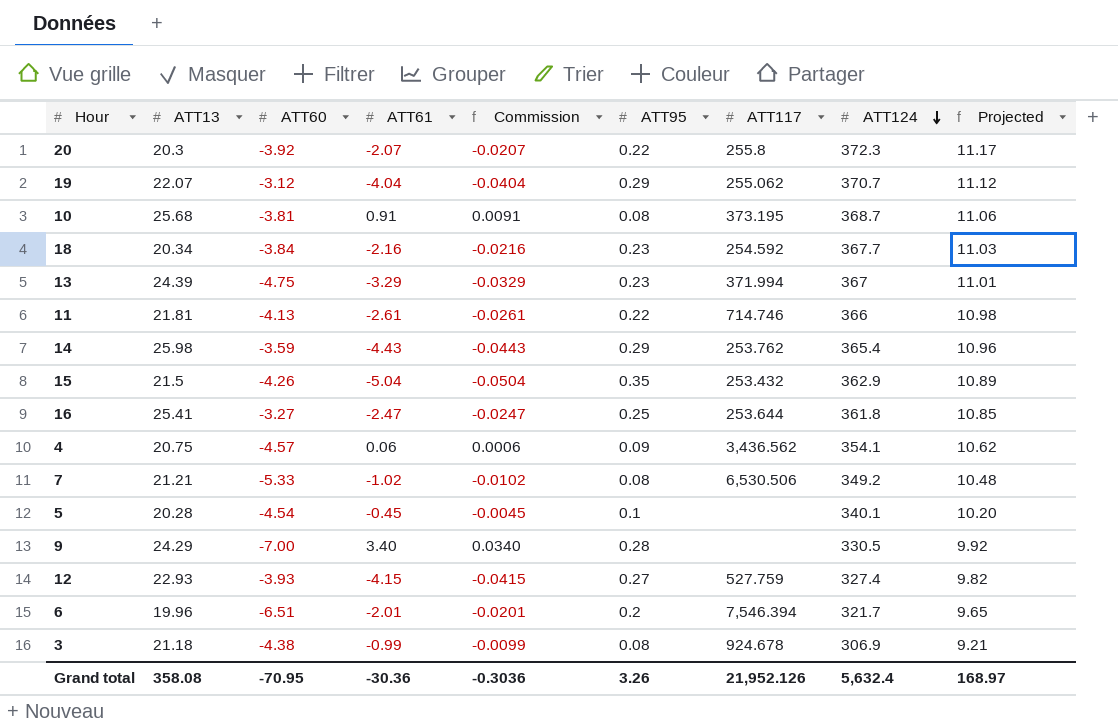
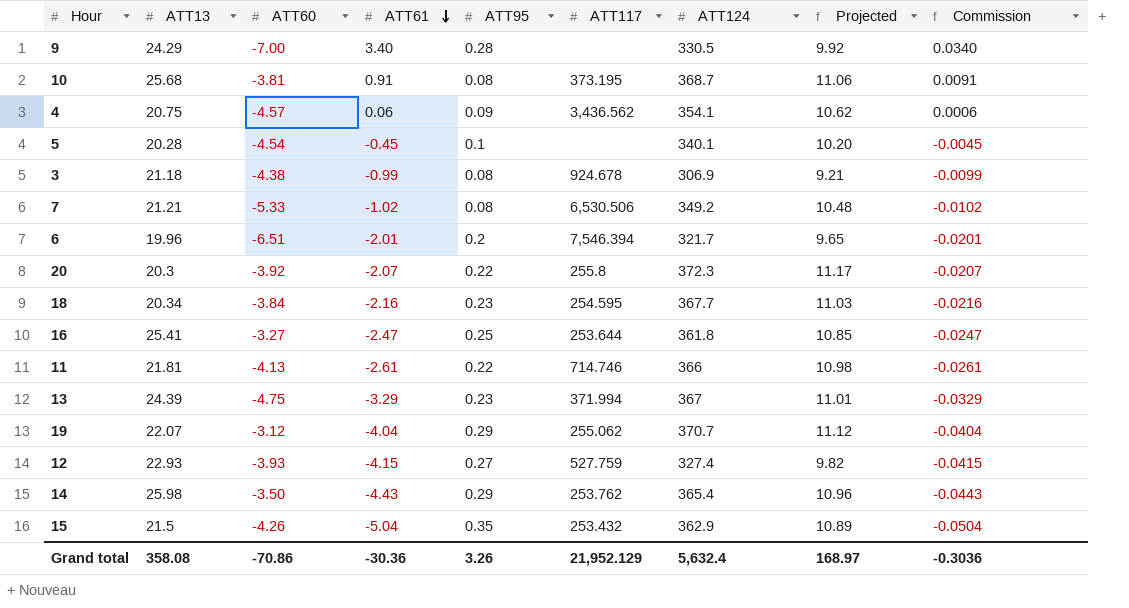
row order: ATT124 descending -> ATT61 descending
column Commission | position: 5 -> 9
18 | ATT117: 254.592 -> 254.595
14 | ATT60: -3.59 -> -3.50
Grand total | ATT60: -70.95 -> -70.86
Grand total | ATT117: 21,952.126 -> 21,952.129

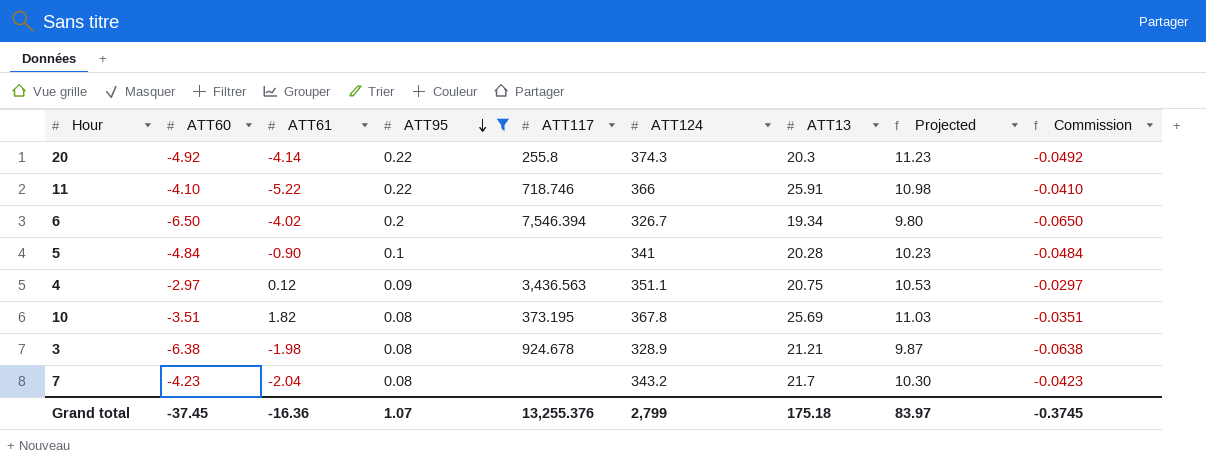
filter: none -> ATT95 <= 0.22
row order: ATT61 descending -> ATT95 descending
column ATT13 | position: 2 -> 7
column Commission | formula: [ATT61] * 0.01 -> [ATT60] * 0.01
20 | ATT60: -3.92 -> -4.92
20 | ATT61: -2.07 -> -4.14
20 | ATT124: 372.3 -> 374.3
20 | Projected: 11.17 -> 11.23
11 | ATT60: -4.13 -> -4.10
11 | ATT61: -2.61 -> -5.22
11 | ATT117: 714.746 -> 718.746
11 | ATT13: 21.81 -> 25.91
6 | ATT60: -6.51 -> -6.50
6 | ATT61: -2.01 -> -4.02
6 | ATT124: 321.7 -> 326.7
6 | ATT13: 19.96 -> 19.34
6 | Projected: 9.65 -> 9.80
5 | ATT60: -4.54 -> -4.84
5 | ATT61: -0.45 -> -0.90
5 | ATT124: 340.1 -> 341
5 | Projected: 10.20 -> 10.23
4 | ATT60: -4.57 -> -2.97
4 | ATT61: 0.06 -> 0.12
4 | ATT117: 3,436.562 -> 3,436.563
4 | ATT124: 354.1 -> 351.1
4 | Projected: 10.62 -> 10.53
10 | ATT60: -3.81 -> -3.51
10 | ATT61: 0.91 -> 1.82
10 | ATT124: 368.7 -> 367.8
10 | ATT13: 25.68 -> 25.69
10 | Projected: 11.06 -> 11.03
3 | ATT60: -4.38 -> -6.38
3 | ATT61: -0.99 -> -1.98
3 | ATT124: 306.9 -> 328.9
3 | ATT13: 21.18 -> 21.21
3 | Projected: 9.21 -> 9.87
7 | ATT60: -5.33 -> -4.23
7 | ATT61: -1.02 -> -2.04
7 | ATT117: 6,530.506 -> none
7 | ATT124: 349.2 -> 343.2
7 | ATT13: 21.21 -> 21.7
7 | Projected: 10.48 -> 10.30
Grand total | ATT60: -70.86 -> -37.45
Grand total | ATT61: -30.36 -> -16.36
Grand total | ATT95: 3.26 -> 1.07
Grand total | ATT117: 21,952.129 -> 13,255.376
Grand total | ATT124: 5,632.4 -> 2,799
Grand total | ATT13: 358.08 -> 175.18
Grand total | Projected: 168.97 -> 83.97
Grand total | Commission: -0.3036 -> -0.3745

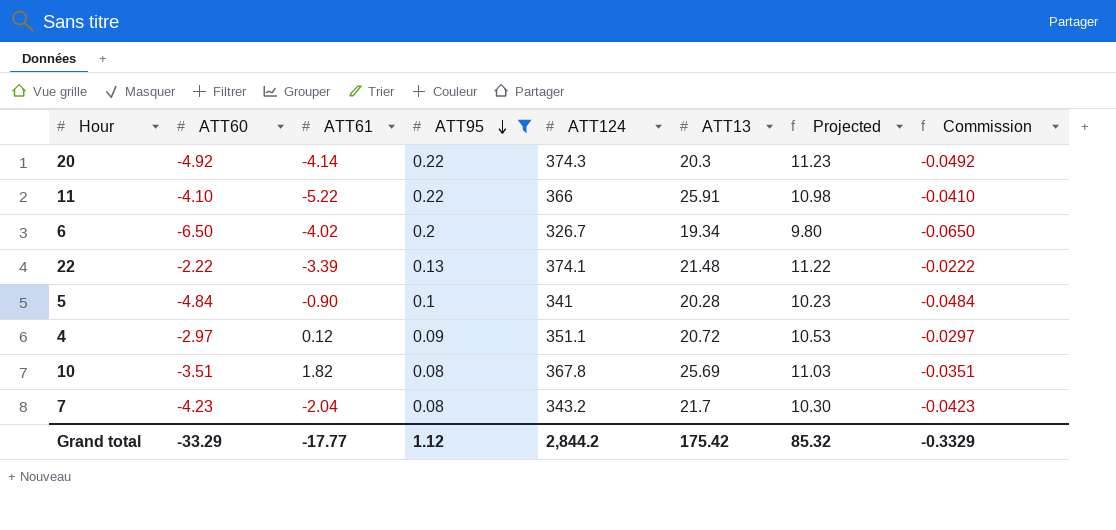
column ATT117 | position: 5 -> none
row 3: -6.38 | -1.98 | 0.08 | 924.678 | 328.9 | 21.21 | 9.87 | -0.0638 -> none
row 22: none -> -2.22 | -3.39 | 0.13 | 374.1 | 21.48 | 11.22 | -0.0222
4 | ATT13: 20.75 -> 20.72
Grand total | ATT60: -37.45 -> -33.29
Grand total | ATT61: -16.36 -> -17.77
Grand total | ATT95: 1.07 -> 1.12
Grand total | ATT124: 2,799 -> 2,844.2
Grand total | ATT13: 175.18 -> 175.42
Grand total | Projected: 83.97 -> 85.32
Grand total | Commission: -0.3745 -> -0.3329

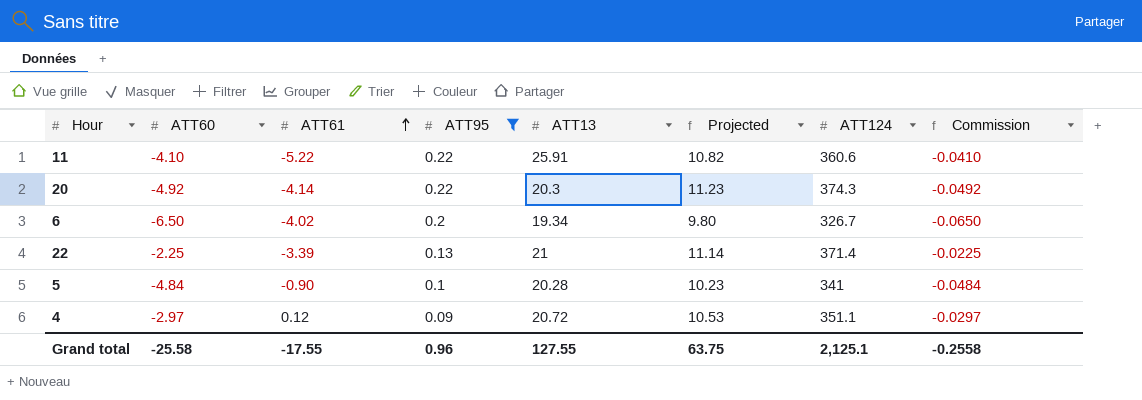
row order: ATT95 descending -> ATT61 ascending
column ATT124 | position: 5 -> 7
row 10: -3.51 | 1.82 | 0.08 | 367.8 | 25.69 | 11.03 | -0.0351 -> none
row 7: -4.23 | -2.04 | 0.08 | 343.2 | 21.7 | 10.30 | -0.0423 -> none
11 | Projected: 10.98 -> 10.82
11 | ATT124: 366 -> 360.6
22 | ATT60: -2.22 -> -2.25
22 | ATT13: 21.48 -> 21
22 | Projected: 11.22 -> 11.14
22 | ATT124: 374.1 -> 371.4
22 | Commission: -0.0222 -> -0.0225
Grand total | ATT60: -33.29 -> -25.58
Grand total | ATT61: -17.77 -> -17.55
Grand total | ATT95: 1.12 -> 0.96
Grand total | ATT13: 175.42 -> 127.55
Grand total | Projected: 85.32 -> 63.75
Grand total | ATT124: 2,844.2 -> 2,125.1
Grand total | Commission: -0.3329 -> -0.2558

